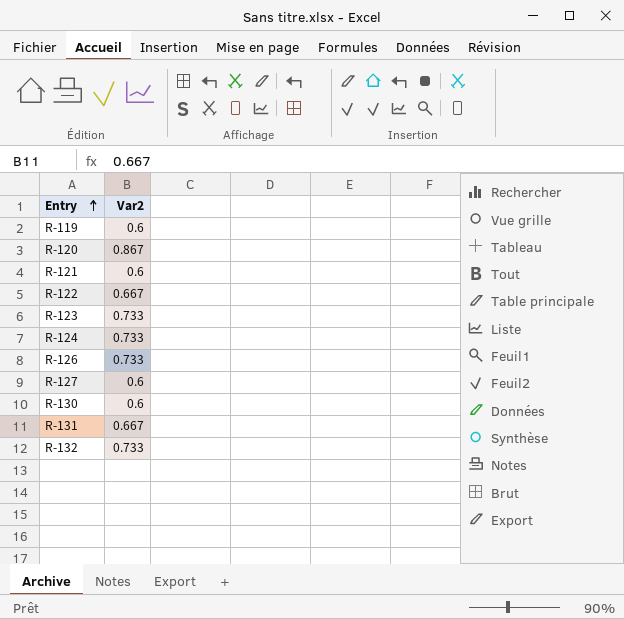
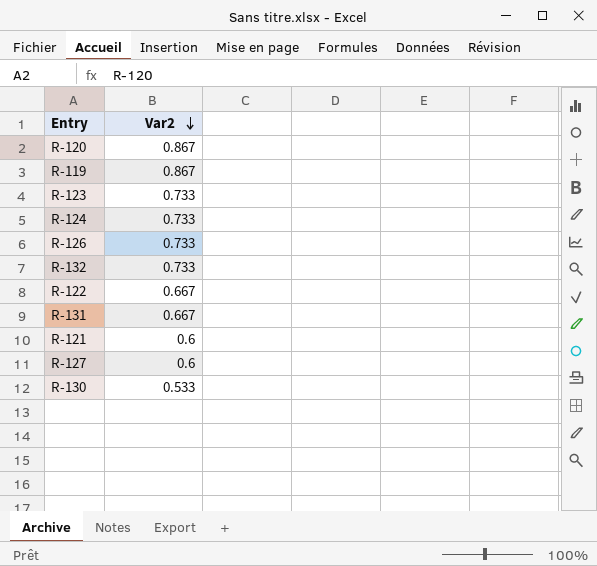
row order: Entry ascending -> Var2 descending
R-119 | Var2: 0.6 -> 0.867
R-130 | Var2: 0.6 -> 0.533

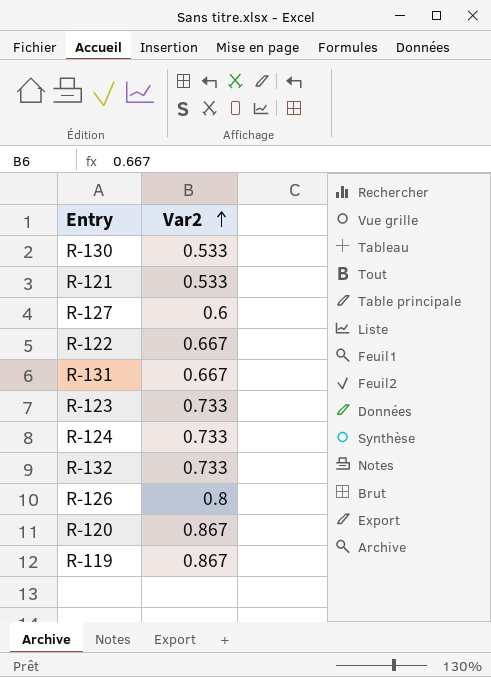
row order: Var2 descending -> Var2 ascending
R-121 | Var2: 0.6 -> 0.533
R-126 | Var2: 0.733 -> 0.8

